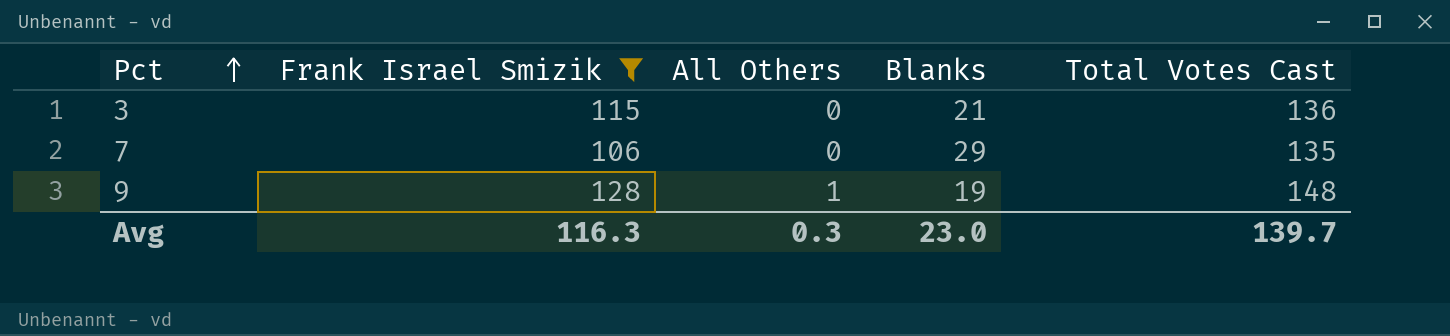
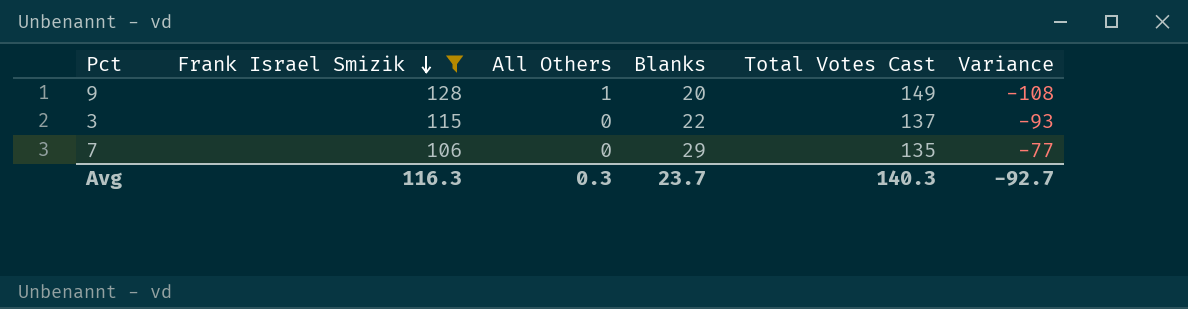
row order: Pct ascending -> Frank Israel Smizik descending
column Variance | formula: none -> [Blanks] - [Frank Israel Smizik]
9 | Blanks: 19 -> 20
9 | Total Votes Cast: 148 -> 149
3 | Blanks: 21 -> 22
3 | Total Votes Cast: 136 -> 137
Avg | Blanks: 23.0 -> 23.7
Avg | Total Votes Cast: 139.7 -> 140.3

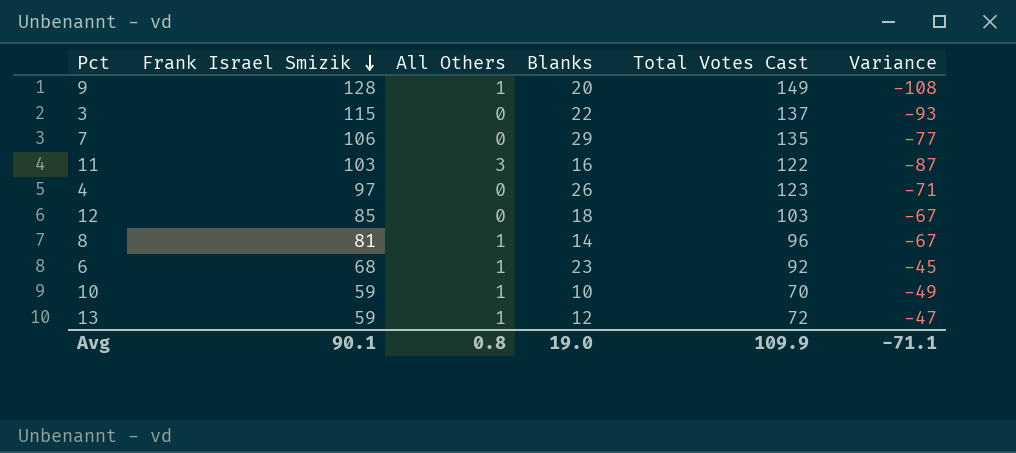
filter: Frank Israel Smizik >= 106 -> none
Avg | Frank Israel Smizik: 116.3 -> 90.1
Avg | All Others: 0.3 -> 0.8
Avg | Blanks: 23.7 -> 19.0
Avg | Total Votes Cast: 140.3 -> 109.9
Avg | Variance: -92.7 -> -71.1

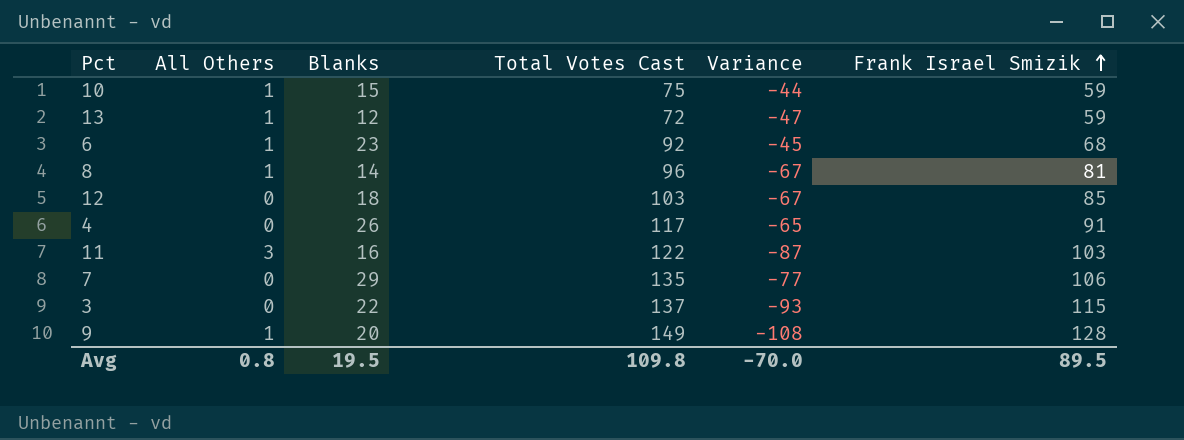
row order: Frank Israel Smizik descending -> Frank Israel Smizik ascending
column Frank Israel Smizik | position: 2 -> 6
10 | Blanks: 10 -> 15
10 | Total Votes Cast: 70 -> 75
10 | Variance: -49 -> -44
4 | Total Votes Cast: 123 -> 117
4 | Variance: -71 -> -65
4 | Frank Israel Smizik: 97 -> 91
Avg | Blanks: 19.0 -> 19.5
Avg | Total Votes Cast: 109.9 -> 109.8
Avg | Variance: -71.1 -> -70.0
Avg | Frank Israel Smizik: 90.1 -> 89.5

